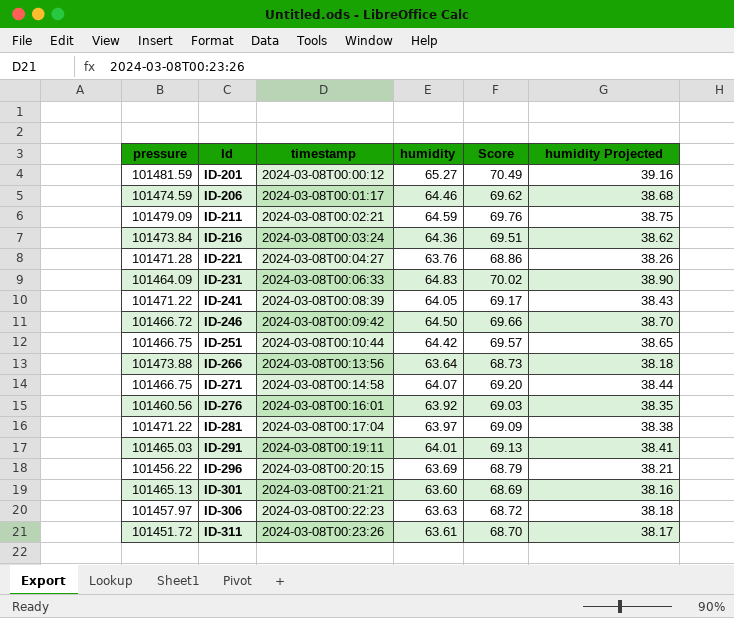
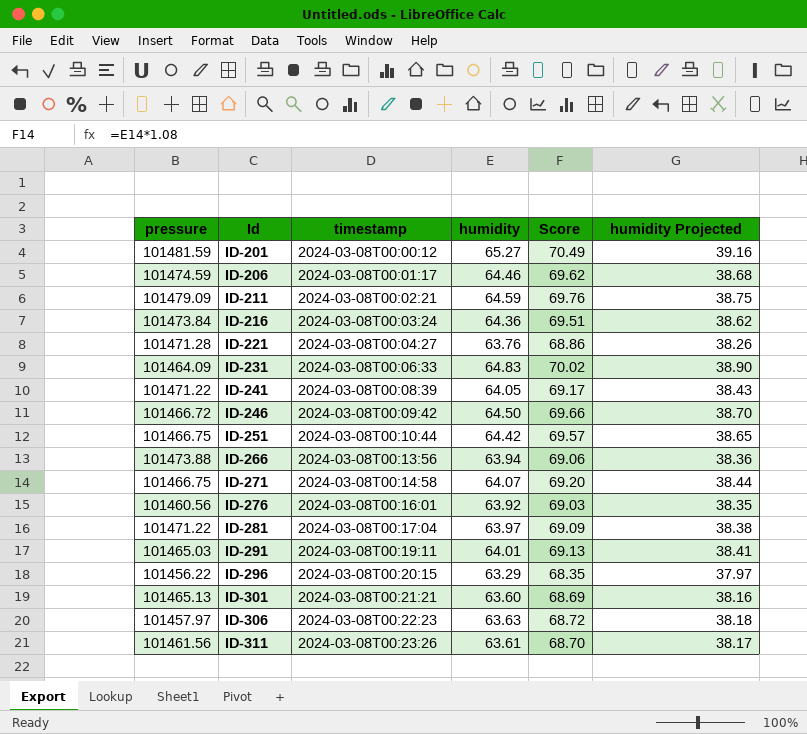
ID-266 | humidity: 63.64 -> 63.94
ID-266 | Score: 68.73 -> 69.06
ID-266 | humidity Projected: 38.18 -> 38.36
ID-296 | humidity: 63.69 -> 63.29
ID-296 | Score: 68.79 -> 68.35
ID-296 | humidity Projected: 38.21 -> 37.97
ID-311 | pressure: 101451.72 -> 101461.56

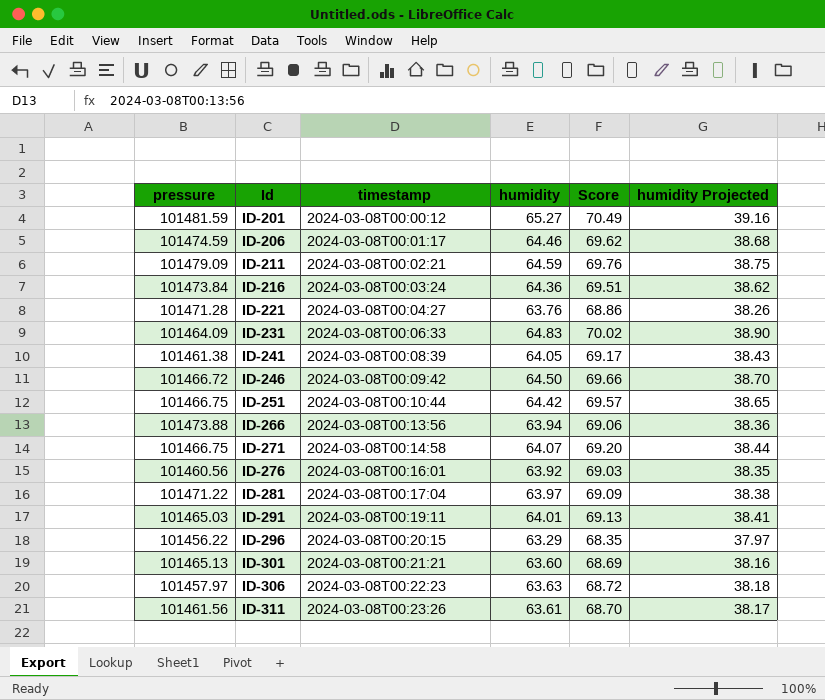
ID-241 | pressure: 101471.22 -> 101461.38

